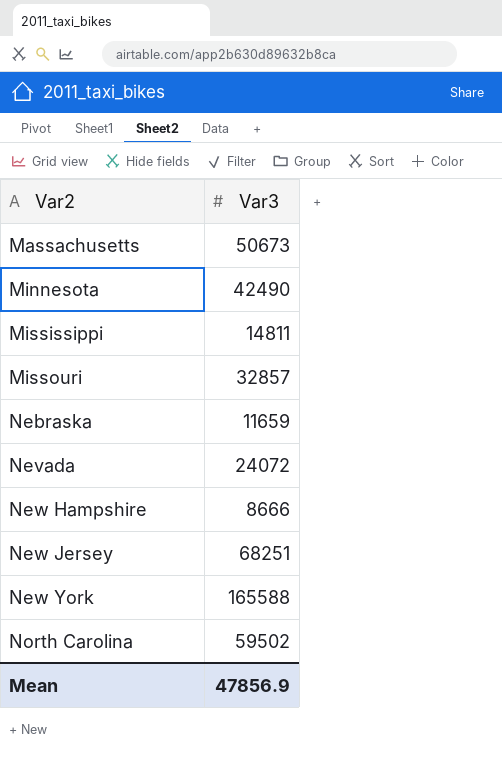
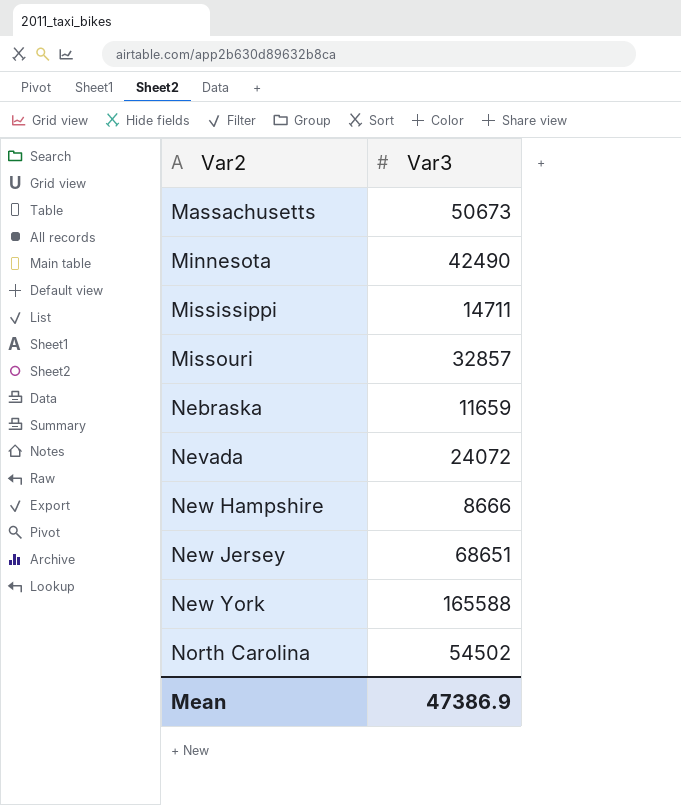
Mississippi | Var3: 14811 -> 14711
New Jersey | Var3: 68251 -> 68651
North Carolina | Var3: 59502 -> 54502
Mean | Var3: 47856.9 -> 47386.9

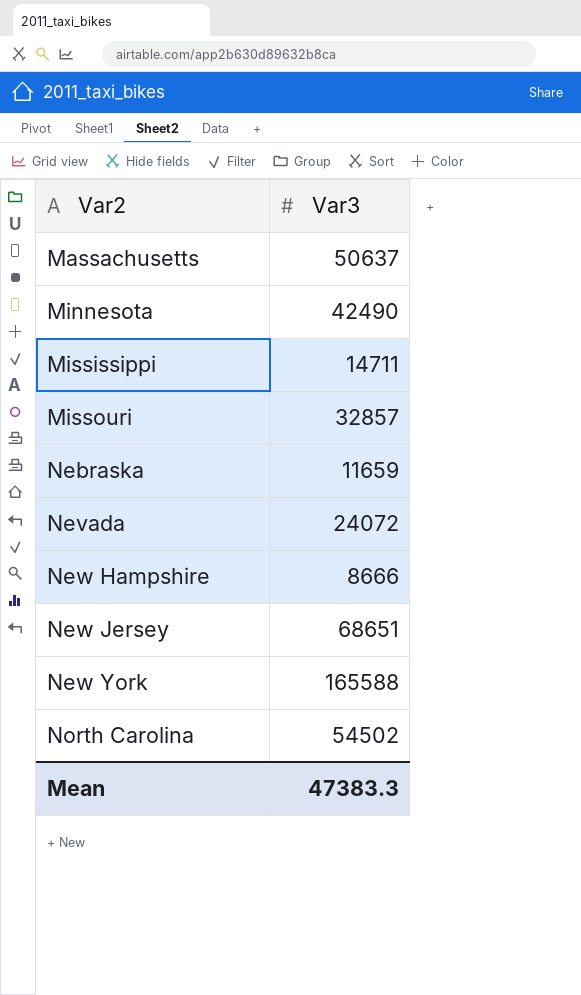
Massachusetts | Var3: 50673 -> 50637
Mean | Var3: 47386.9 -> 47383.3

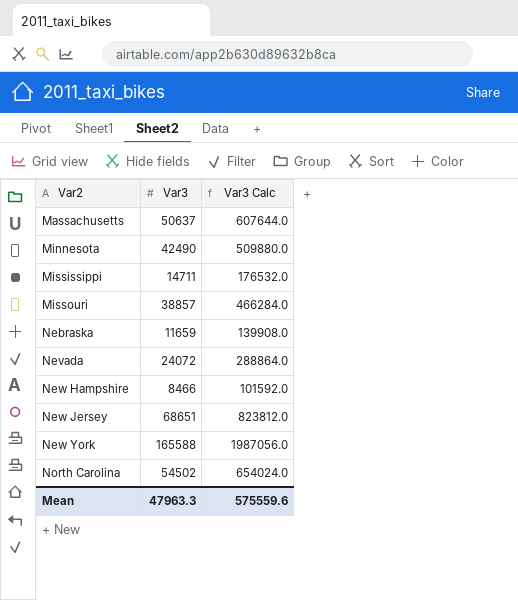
column Var3 Calc | formula: none -> [Var3] * 12
Missouri | Var3: 32857 -> 38857
New Hampshire | Var3: 8666 -> 8466
Mean | Var3: 47383.3 -> 47963.3

